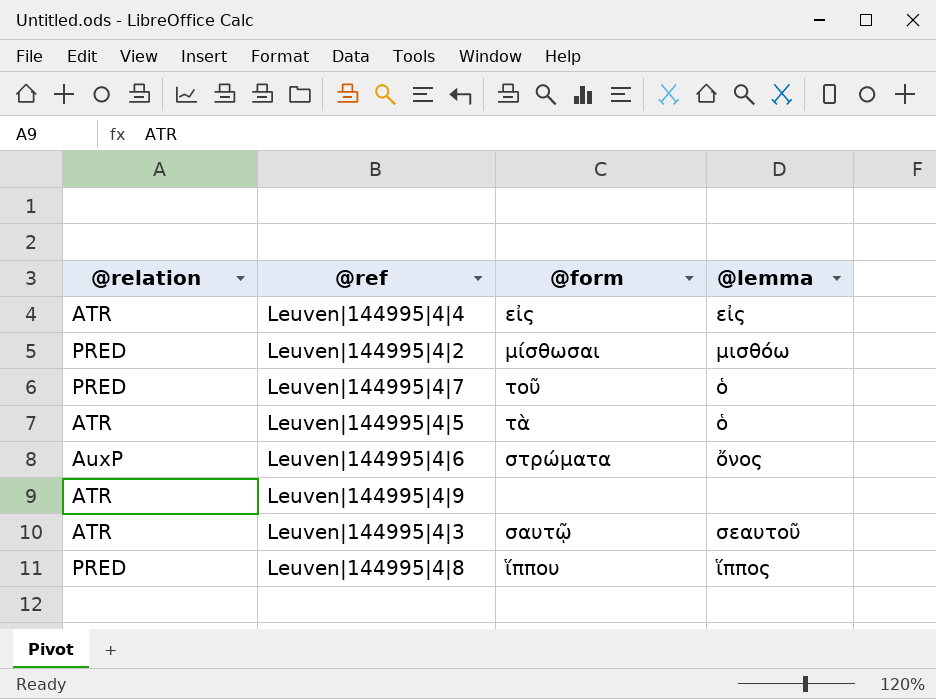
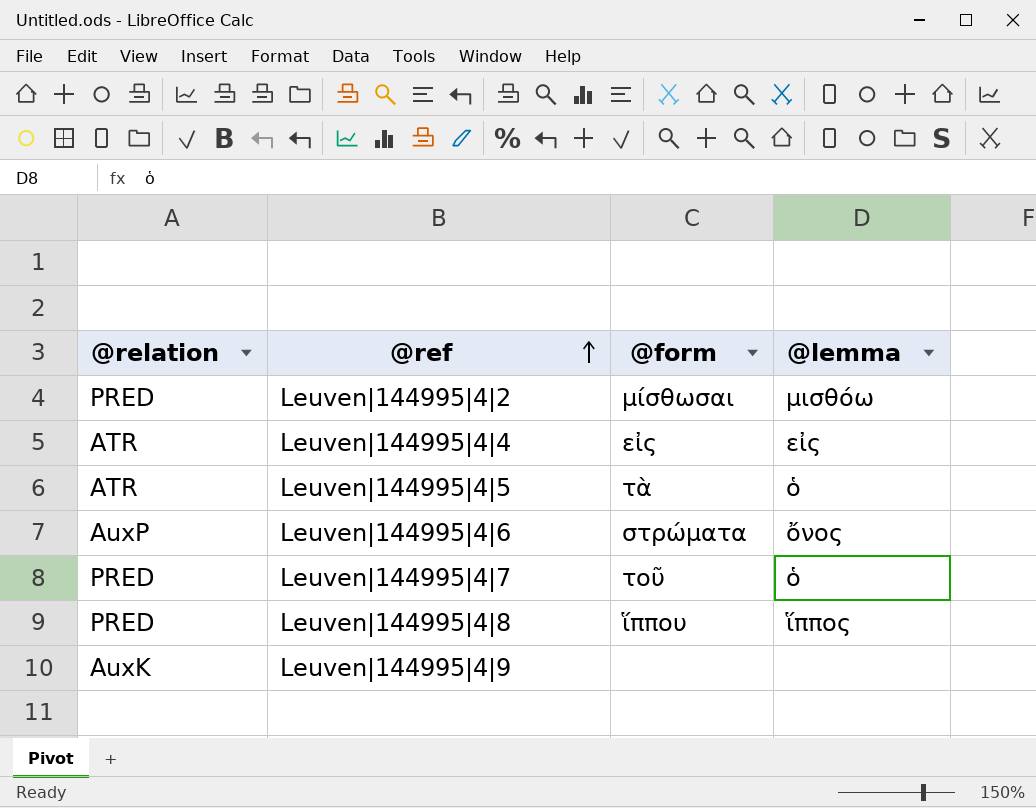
row order: none -> @ref ascending
row Leuven|144995|4|3: ATR | σαυτῷ | σεαυτοῦ -> none
Leuven|144995|4|9 | @relation: ATR -> AuxK

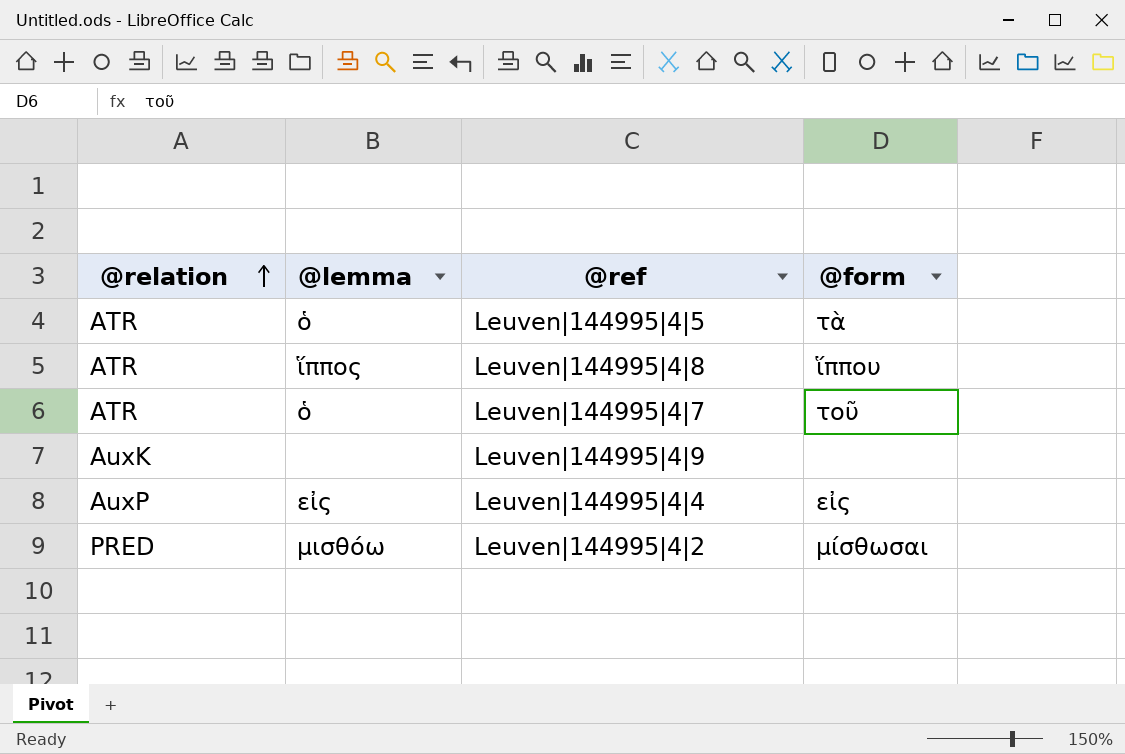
row order: @ref ascending -> @relation ascending
column @lemma | position: 4 -> 2
row Leuven|144995|4|6: AuxP | στρώματα | ὄνος -> none
Leuven|144995|4|8 | @relation: PRED -> ATR
Leuven|144995|4|7 | @relation: PRED -> ATR
Leuven|144995|4|4 | @relation: ATR -> AuxP

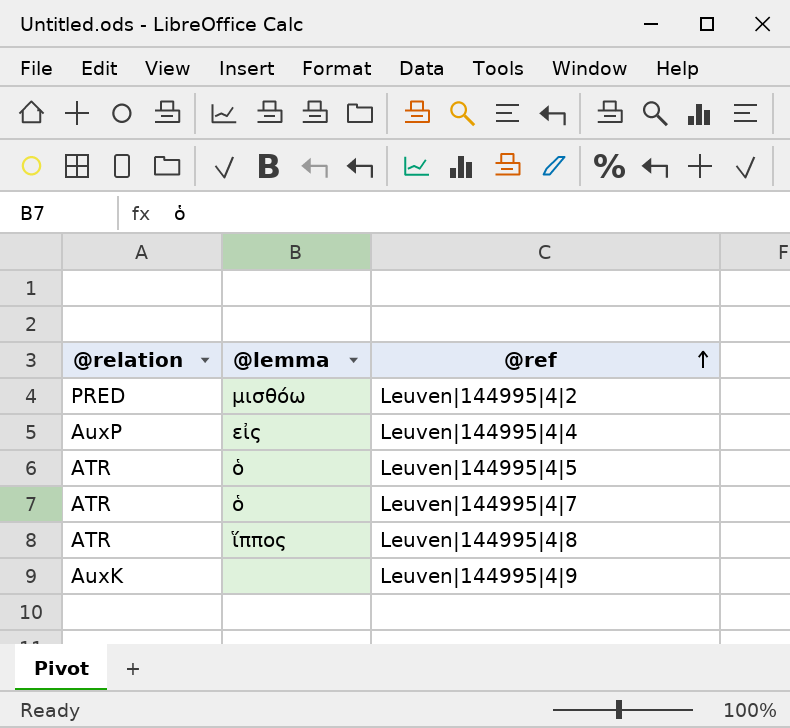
row order: @relation ascending -> @ref ascending
column @form | position: 4 -> none

